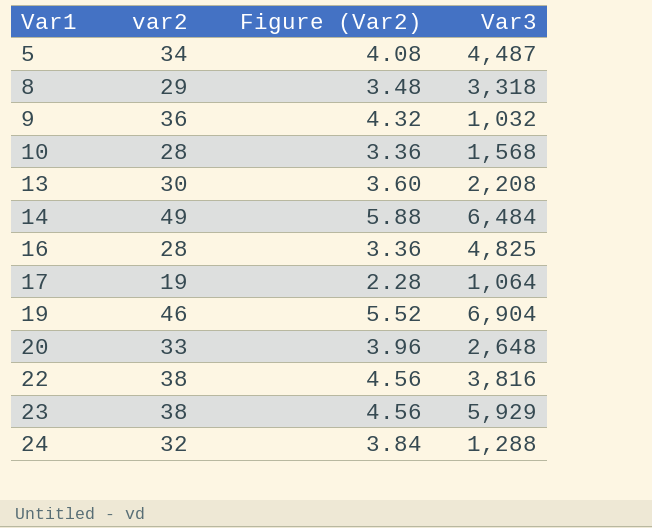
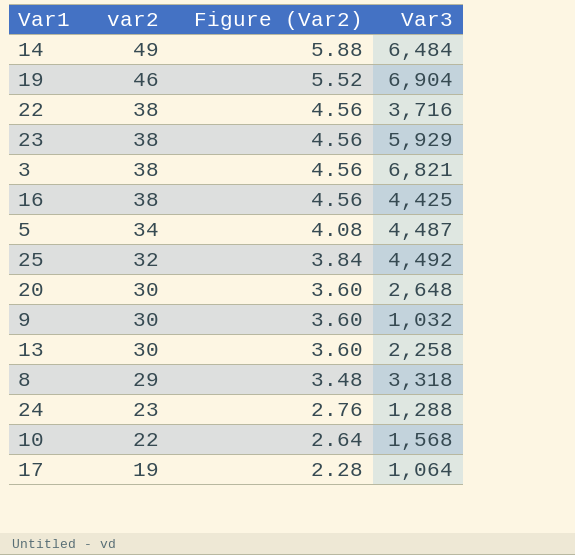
row order: Var1 ascending -> var2 descending
22 | Var3: 3,816 -> 3,716
row 3: none -> 38 | 4.56 | 6,821
16 | var2: 28 -> 38
16 | Figure (Var2): 3.36 -> 4.56
16 | Var3: 4,825 -> 4,425
row 25: none -> 32 | 3.84 | 4,492
20 | var2: 33 -> 30
20 | Figure (Var2): 3.96 -> 3.60
9 | var2: 36 -> 30
9 | Figure (Var2): 4.32 -> 3.60
13 | Var3: 2,208 -> 2,258
24 | var2: 32 -> 23
24 | Figure (Var2): 3.84 -> 2.76
10 | var2: 28 -> 22
10 | Figure (Var2): 3.36 -> 2.64

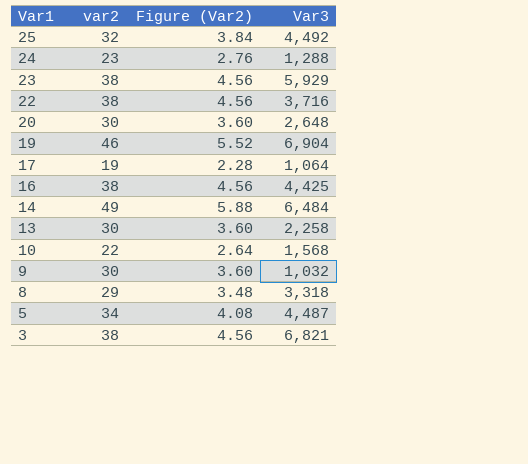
row order: var2 descending -> Var1 descending

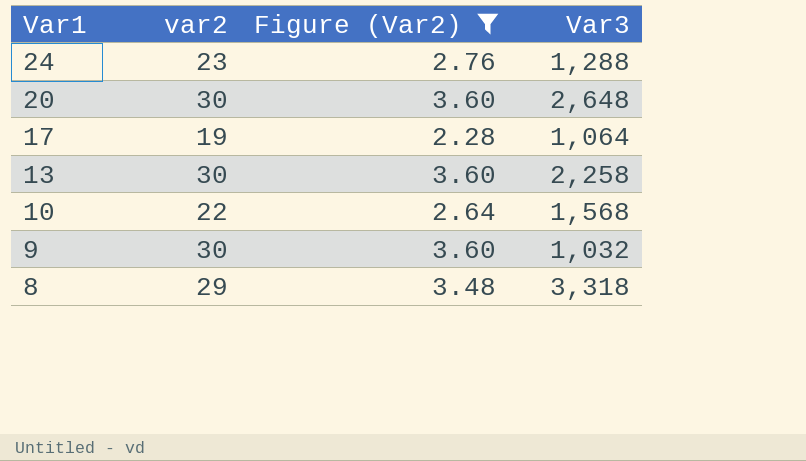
filter: none -> Figure (Var2) <= 3.60

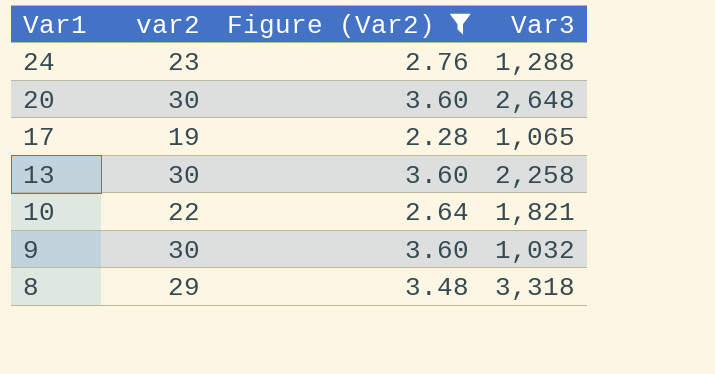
17 | Var3: 1,064 -> 1,065
10 | Var3: 1,568 -> 1,821

